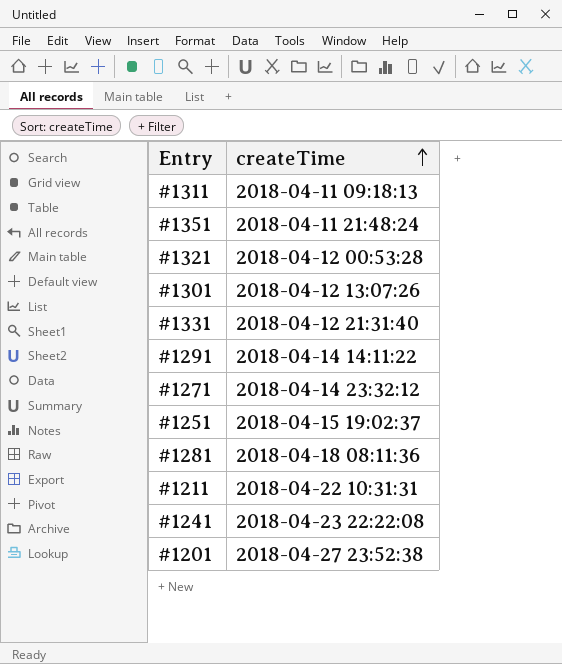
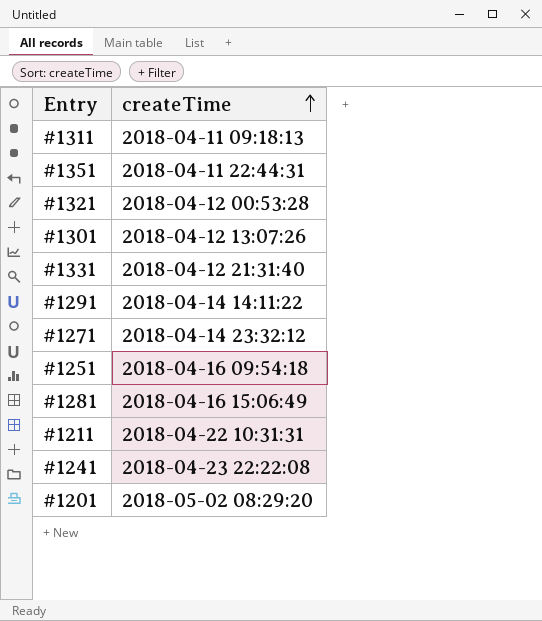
#1351 | createTime: 2018-04-11 21:48:24 -> 2018-04-11 22:44:31
#1251 | createTime: 2018-04-15 19:02:37 -> 2018-04-16 09:54:18
#1281 | createTime: 2018-04-18 08:11:36 -> 2018-04-16 15:06:49
#1201 | createTime: 2018-04-27 23:52:38 -> 2018-05-02 08:29:20

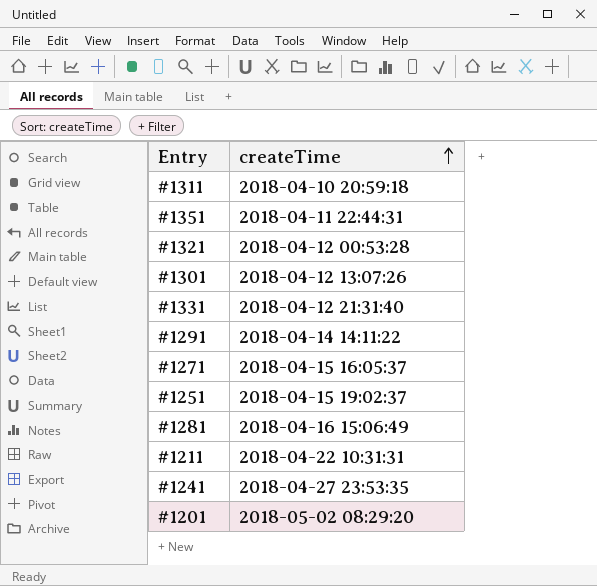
#1311 | createTime: 2018-04-11 09:18:13 -> 2018-04-10 20:59:18
#1271 | createTime: 2018-04-14 23:32:12 -> 2018-04-15 16:05:37
#1251 | createTime: 2018-04-16 09:54:18 -> 2018-04-15 19:02:37
#1241 | createTime: 2018-04-23 22:22:08 -> 2018-04-27 23:53:35

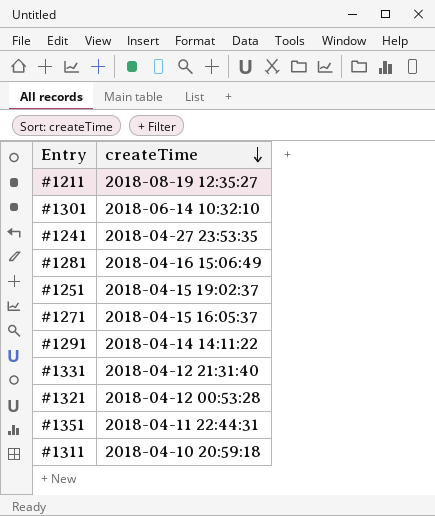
row order: createTime ascending -> createTime descending
row #1201: 2018-05-02 08:29:20 -> none
#1211 | createTime: 2018-04-22 10:31:31 -> 2018-08-19 12:35:27
#1301 | createTime: 2018-04-12 13:07:26 -> 2018-06-14 10:32:10

